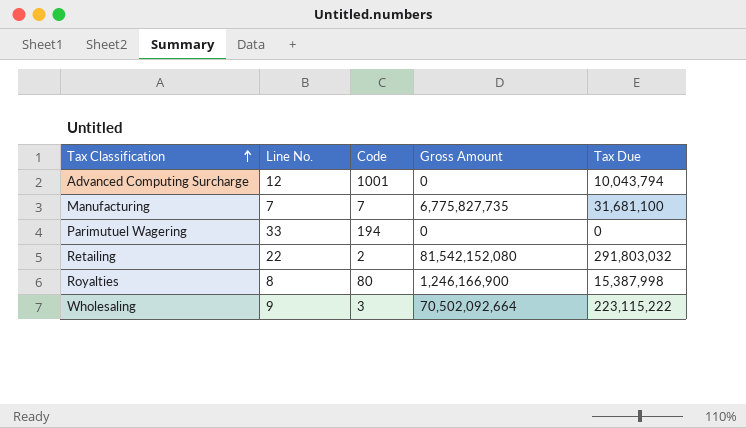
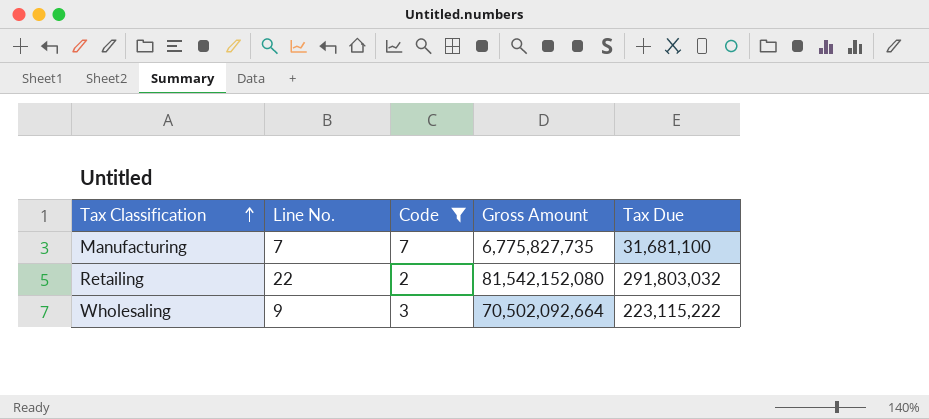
filter: none -> Code <= 7

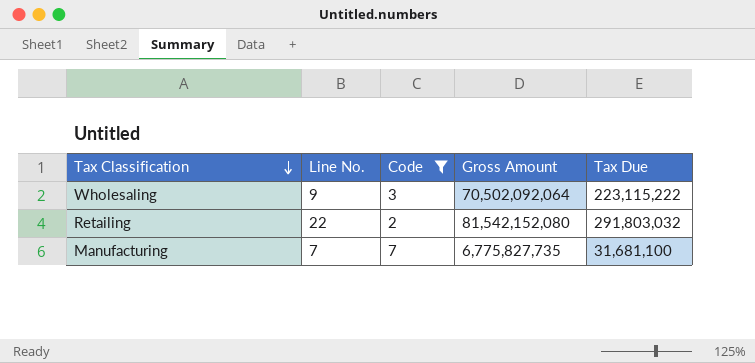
row order: Tax Classification ascending -> Tax Classification descending
Wholesaling | Gross Amount: 70,502,092,664 -> 70,502,092,064

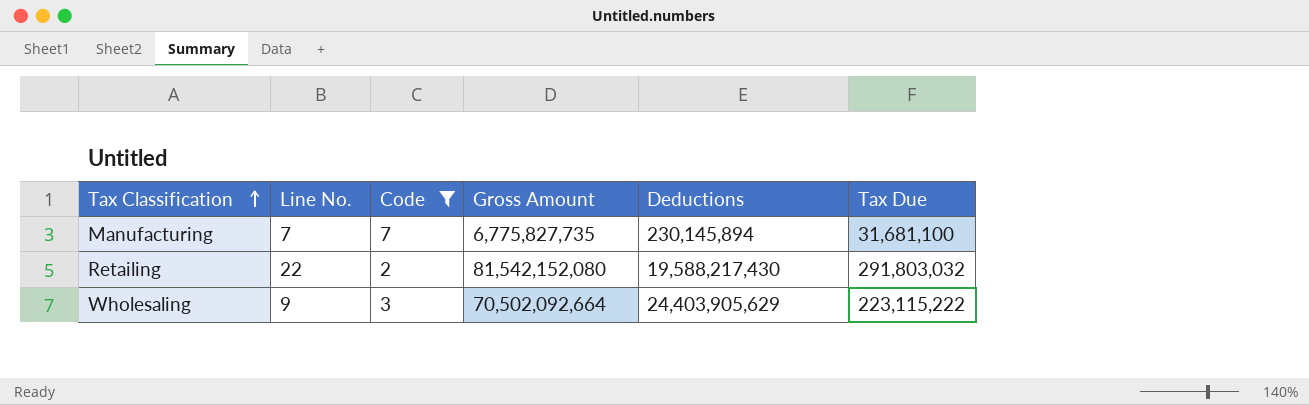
row order: Tax Classification descending -> Tax Classification ascending
column Deductions | position: none -> 5
Wholesaling | Gross Amount: 70,502,092,064 -> 70,502,092,664

